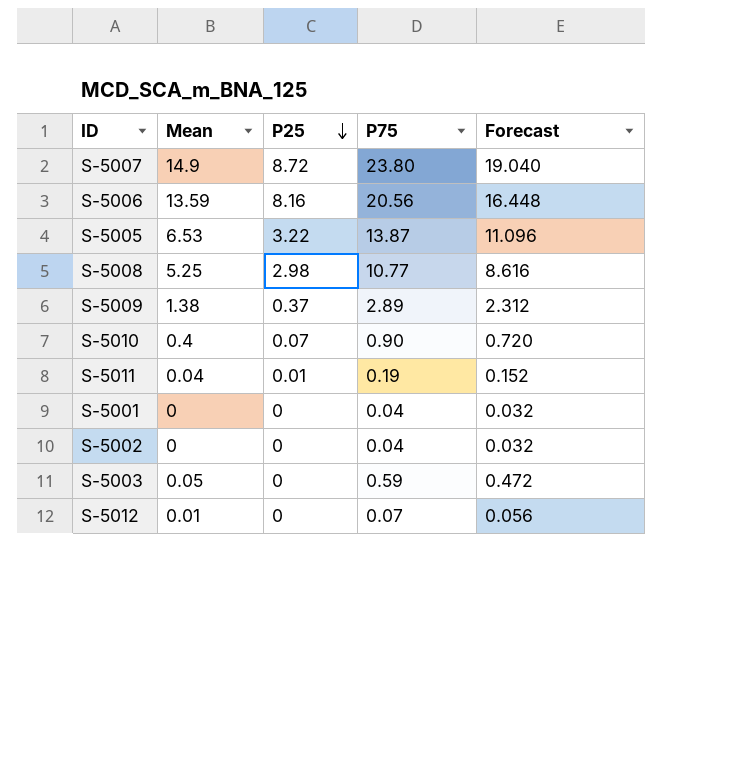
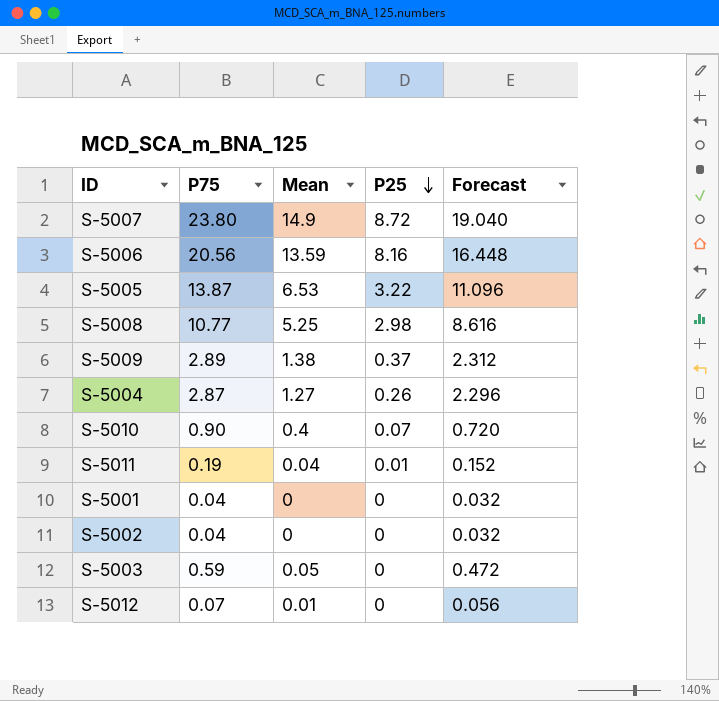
column P75 | position: 4 -> 2
row S-5004: none -> 2.87 | 1.27 | 0.26 | 2.296

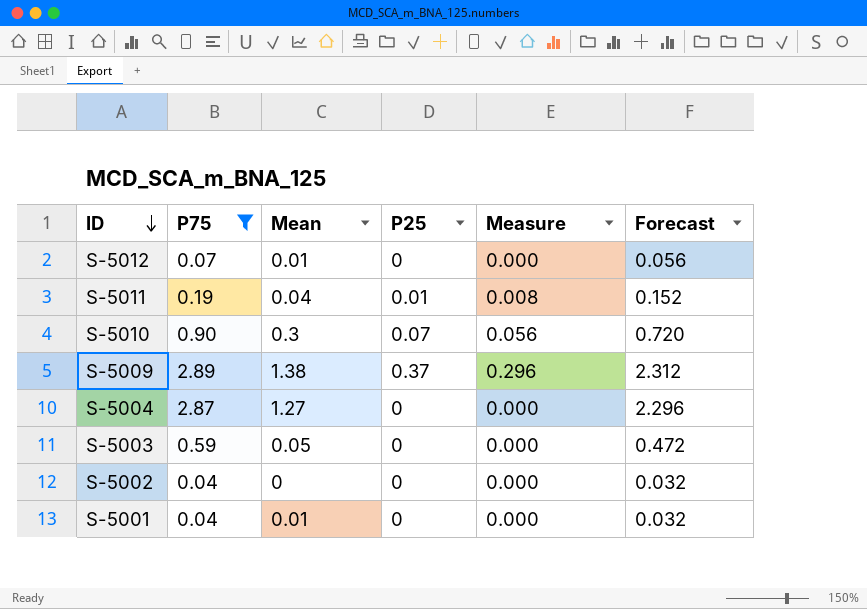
filter: none -> P75 <= 2.89
row order: P25 descending -> ID descending
column Measure | formula: none -> [P25] * 0.8
S-5010 | Mean: 0.4 -> 0.3
S-5004 | P25: 0.26 -> 0
S-5001 | Mean: 0 -> 0.01

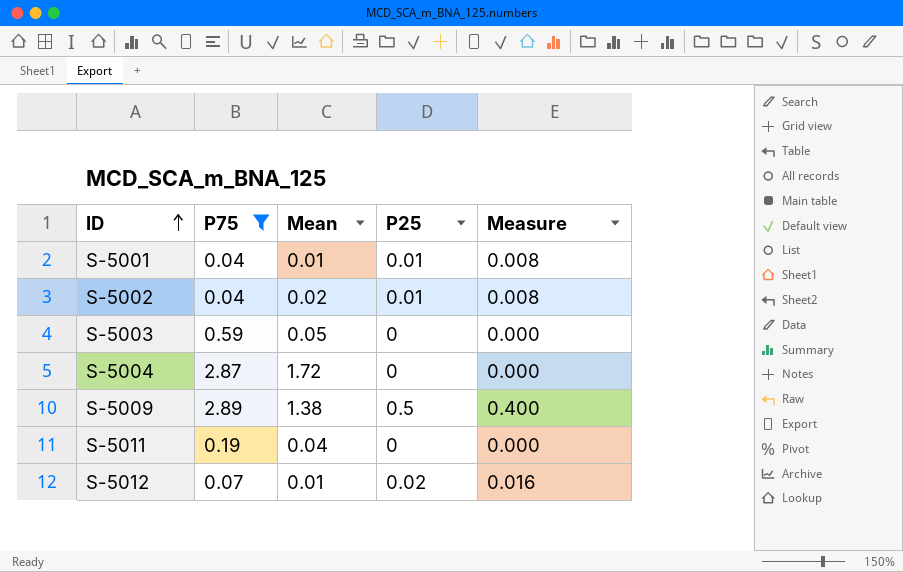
row order: ID descending -> ID ascending
column Forecast | formula: [P75] * 0.8 -> none
row S-5010: 0.90 | 0.3 | 0.07 | 0.056 | 0.720 -> none
S-5001 | P25: 0 -> 0.01
S-5001 | Measure: 0.000 -> 0.008
S-5002 | Mean: 0 -> 0.02
S-5002 | P25: 0 -> 0.01
S-5002 | Measure: 0.000 -> 0.008
S-5004 | Mean: 1.27 -> 1.72
S-5009 | P25: 0.37 -> 0.5
S-5009 | Measure: 0.296 -> 0.400
S-5011 | P25: 0.01 -> 0
S-5011 | Measure: 0.008 -> 0.000
S-5012 | P25: 0 -> 0.02
S-5012 | Measure: 0.000 -> 0.016

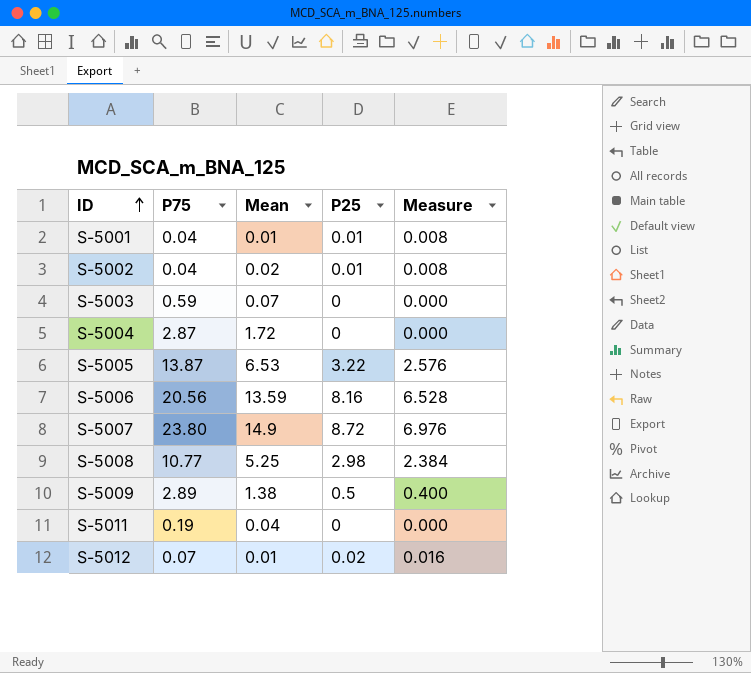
filter: P75 <= 2.89 -> none
S-5003 | Mean: 0.05 -> 0.07

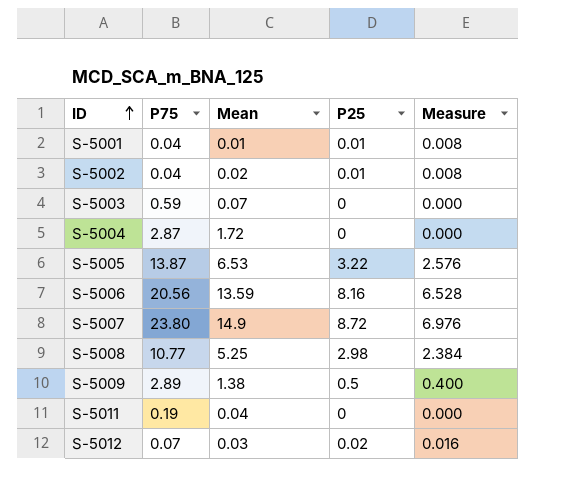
S-5012 | Mean: 0.01 -> 0.03

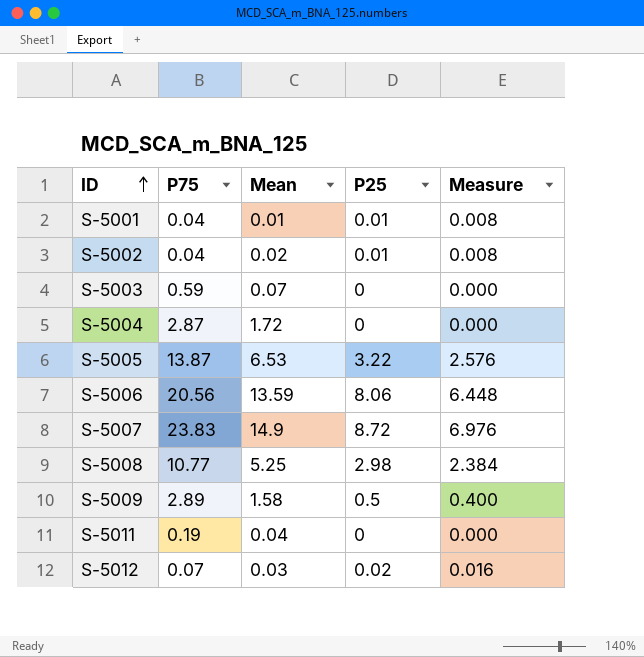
S-5006 | P25: 8.16 -> 8.06
S-5006 | Measure: 6.528 -> 6.448
S-5007 | P75: 23.80 -> 23.83
S-5009 | Mean: 1.38 -> 1.58

